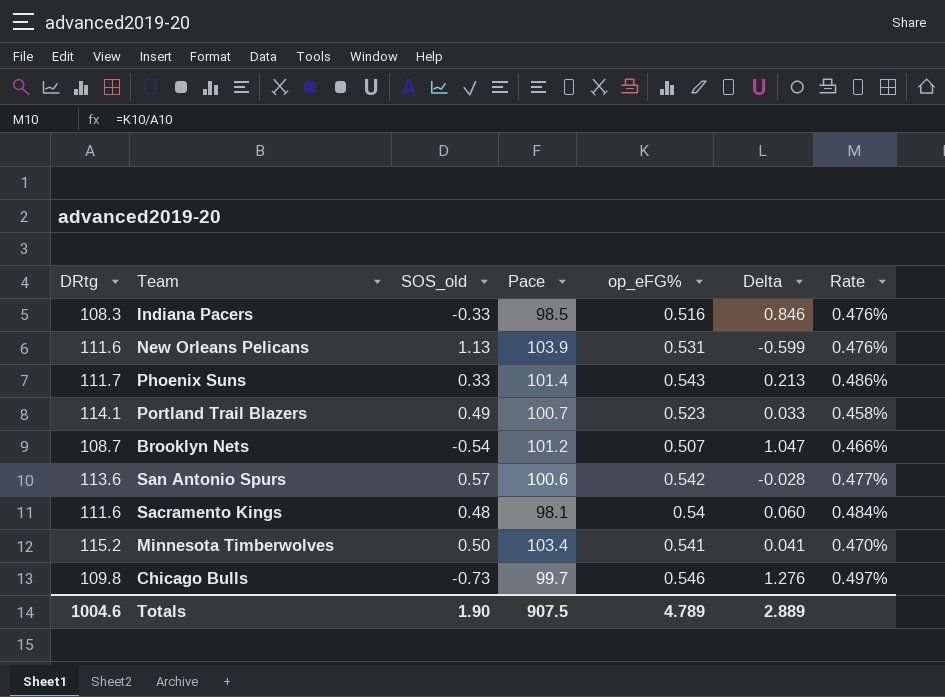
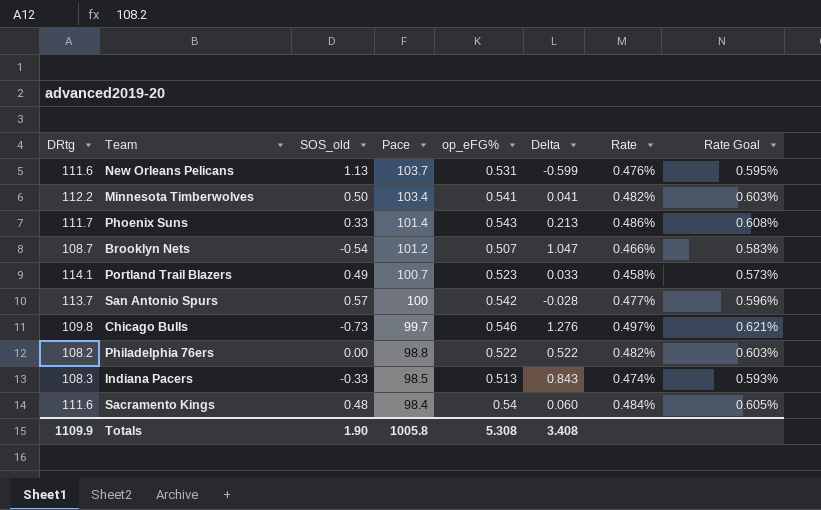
row order: none -> Pace descending
column Rate Goal | formula: none -> [Rate] * 1.25
New Orleans Pelicans | Pace: 103.9 -> 103.7
Minnesota Timberwolves | DRtg: 115.2 -> 112.2
Minnesota Timberwolves | Rate: 0.470% -> 0.482%
San Antonio Spurs | DRtg: 113.6 -> 113.7
San Antonio Spurs | Pace: 100.6 -> 100
row Philadelphia 76ers: none -> 108.2 | 0.00 | 98.8 | 0.522 | 0.522 | 0.482% | 0.603%
Indiana Pacers | op_eFG%: 0.516 -> 0.513
Indiana Pacers | Delta: 0.846 -> 0.843
Indiana Pacers | Rate: 0.476% -> 0.474%
Sacramento Kings | Pace: 98.1 -> 98.4
Totals | DRtg: 1004.6 -> 1109.9
Totals | Pace: 907.5 -> 1005.8
Totals | op_eFG%: 4.789 -> 5.308
Totals | Delta: 2.889 -> 3.408

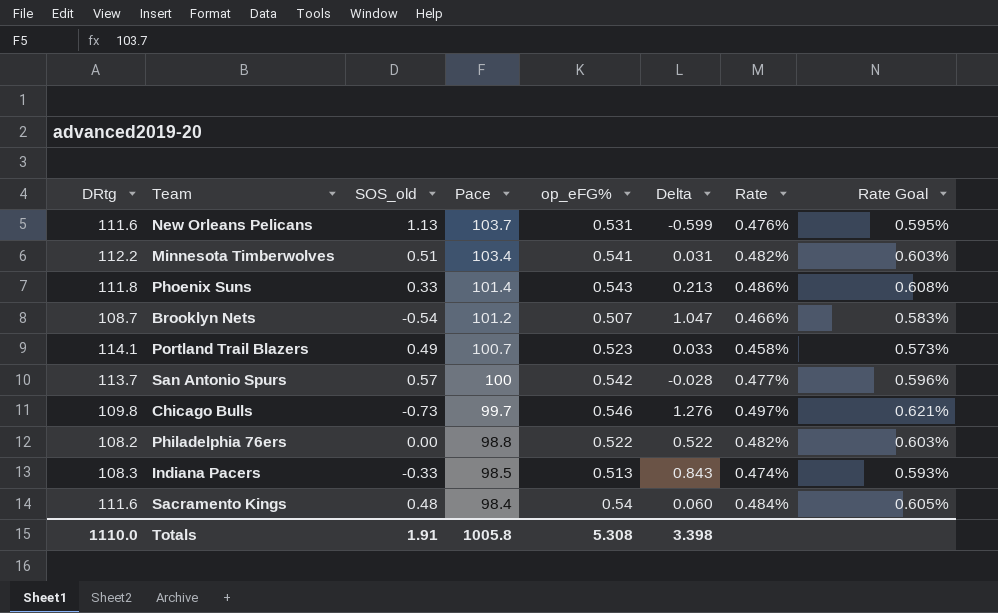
Minnesota Timberwolves | SOS_old: 0.50 -> 0.51
Minnesota Timberwolves | Delta: 0.041 -> 0.031
Phoenix Suns | DRtg: 111.7 -> 111.8
Totals | DRtg: 1109.9 -> 1110.0
Totals | SOS_old: 1.90 -> 1.91
Totals | Delta: 3.408 -> 3.398

